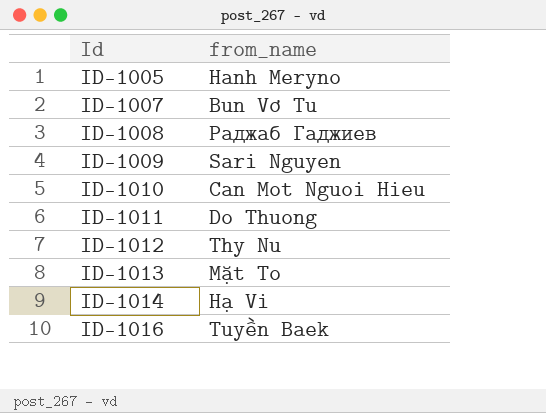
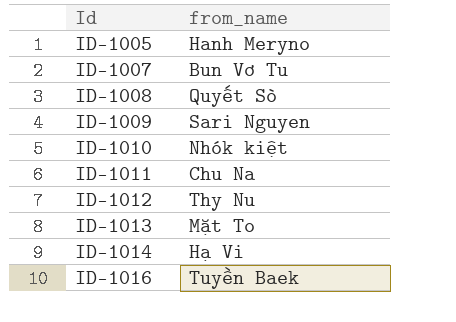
ID-1008 | from_name: Раджаб Гаджиев -> Quyết Sò
ID-1010 | from_name: Can Mot Nguoi Hieu -> Nhók kiệt
ID-1011 | from_name: Do Thuong -> Chu Na

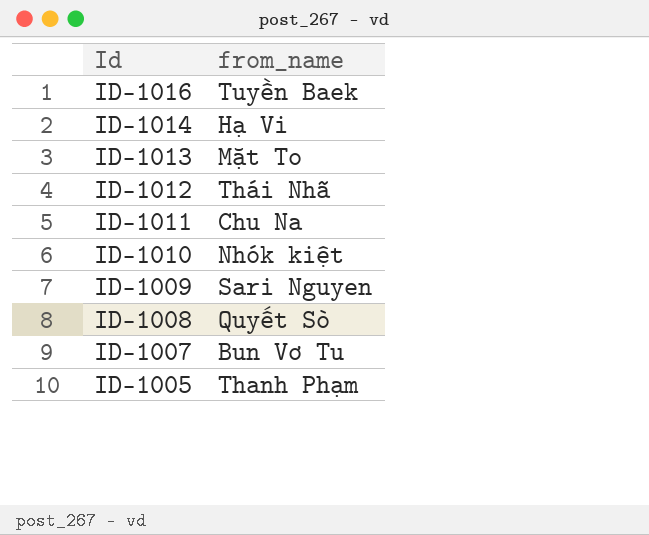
row order: Id ascending -> Id descending
ID-1012 | from_name: Thy Nu -> Thái Nhã
ID-1005 | from_name: Hanh Meryno -> Thanh Phạm

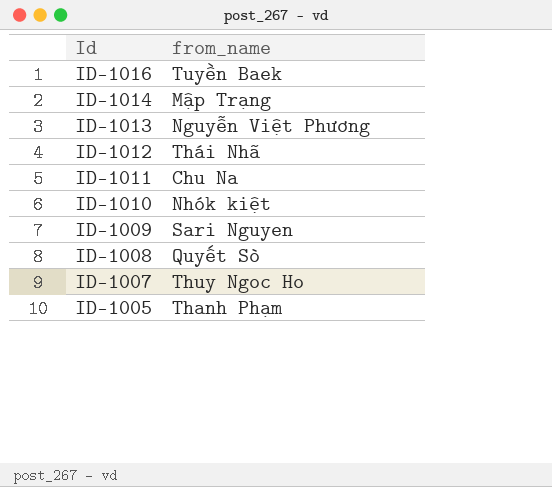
ID-1014 | from_name: Hạ Vi -> Mập Trạng
ID-1013 | from_name: Mặt To -> Nguyễn Việt Phương
ID-1007 | from_name: Bun Vơ Tu -> Thuy Ngoc Ho

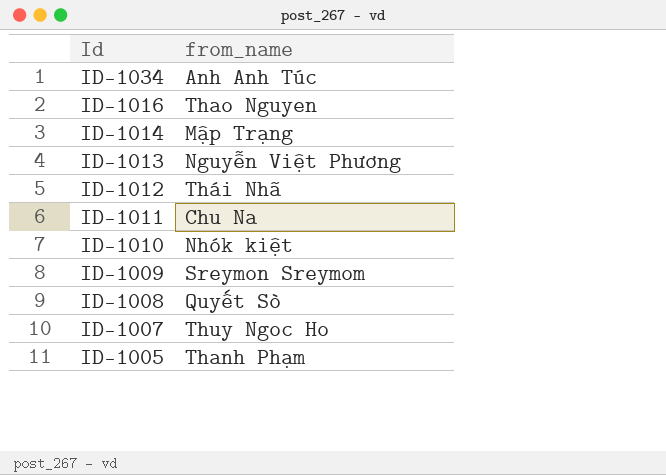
row ID-1034: none -> Anh Anh Túc
ID-1016 | from_name: Tuyền Baek -> Thao Nguyen
ID-1009 | from_name: Sari Nguyen -> Sreymon Sreymom

